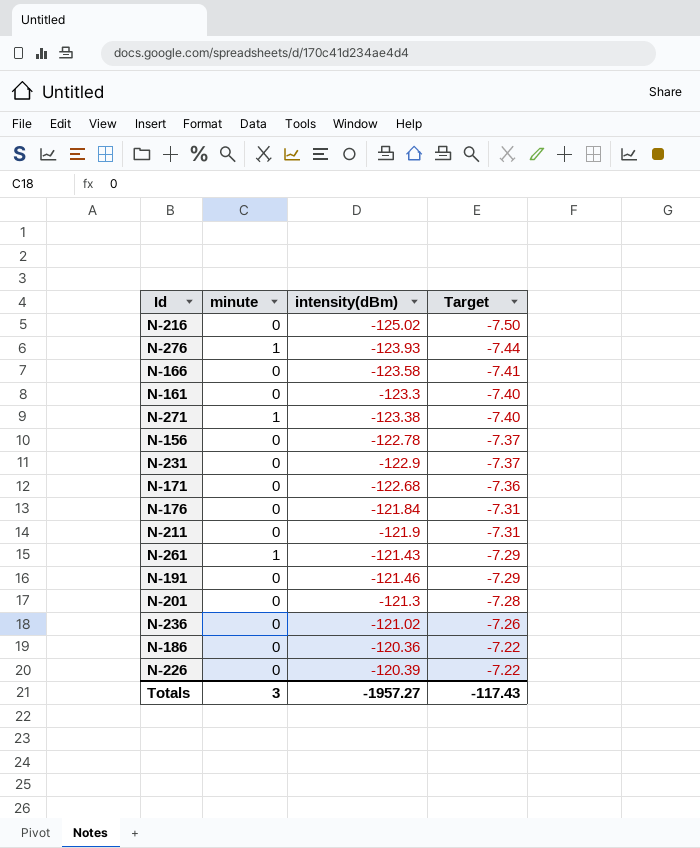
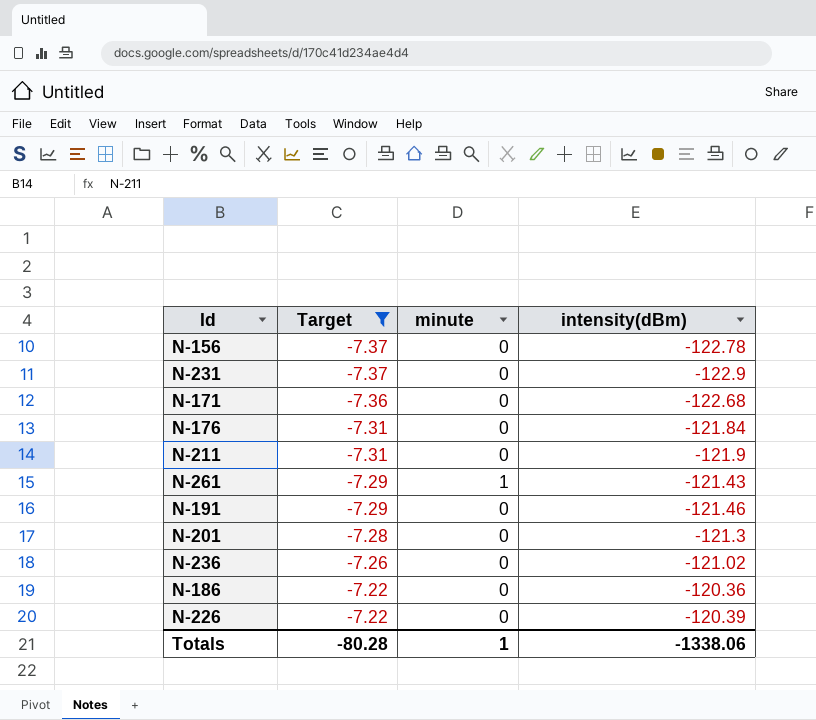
filter: none -> Target >= -7.37
column Target | position: 4 -> 2
Totals | Target: -117.43 -> -80.28
Totals | minute: 3 -> 1
Totals | intensity(dBm): -1957.27 -> -1338.06

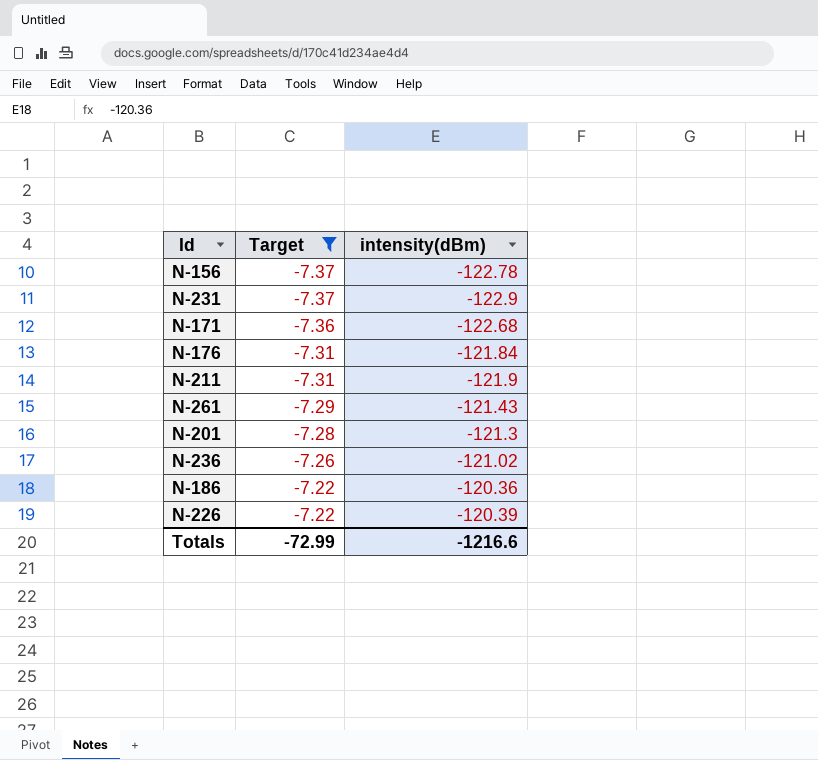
column minute | position: 3 -> none
row N-191: -7.29 | 0 | -121.46 -> none
Totals | Target: -80.28 -> -72.99
Totals | intensity(dBm): -1338.06 -> -1216.6

